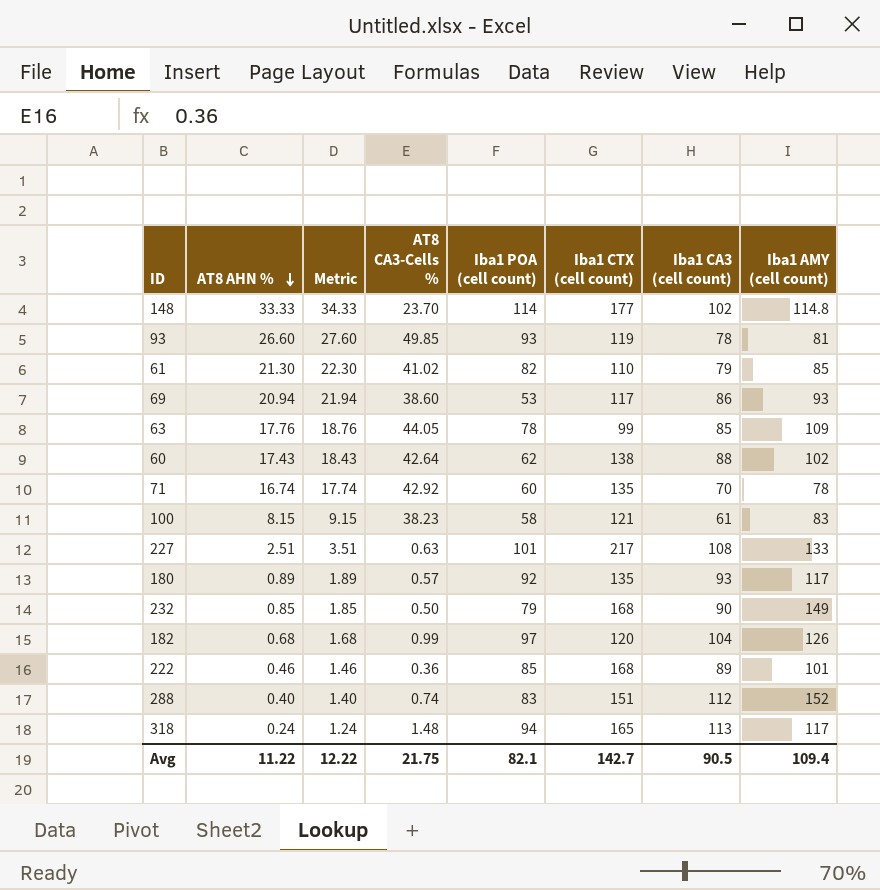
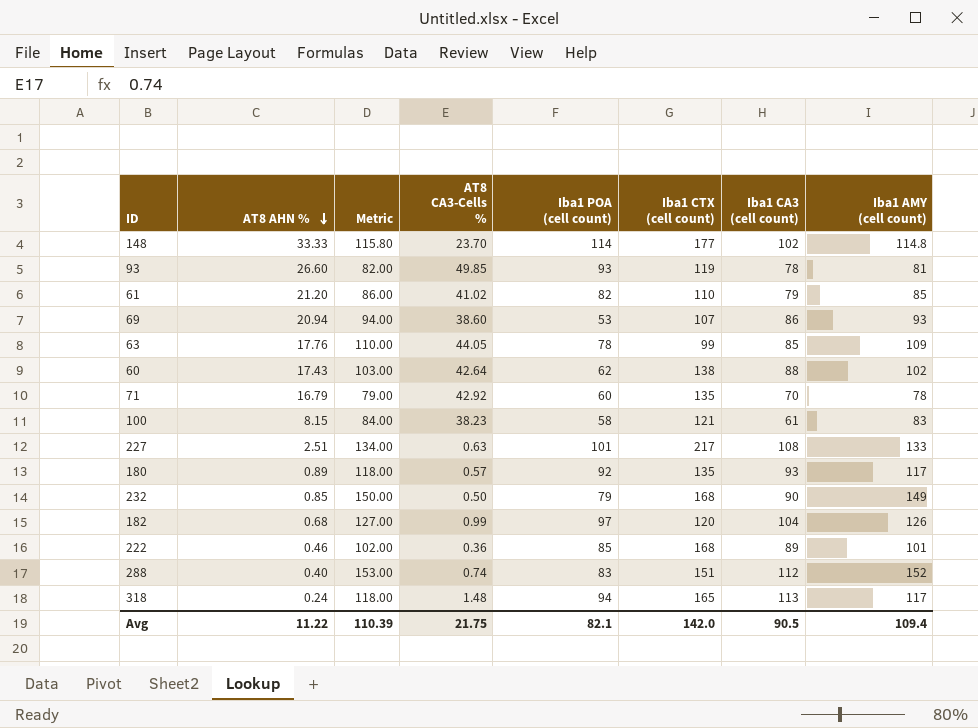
column Metric | formula: [AT8 AHN %] + 1 -> [Iba1 AMY (cell count)] + 1
61 | AT8 AHN %: 21.30 -> 21.20
69 | Iba1 CTX (cell count): 117 -> 107
71 | AT8 AHN %: 16.74 -> 16.79
Avg | Metric: 12.22 -> 110.39
Avg | Iba1 CTX (cell count): 142.7 -> 142.0

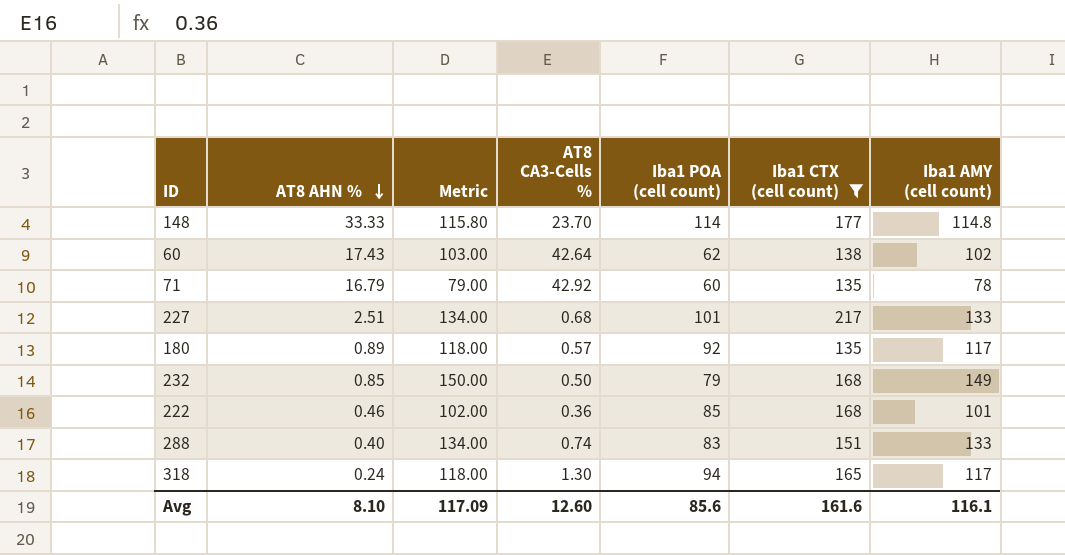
filter: none -> Iba1 CTX (cell count) >= 135
column Iba1 CA3 (cell count) | position: 7 -> none
227 | AT8 CA3-Cells %: 0.63 -> 0.68
288 | Metric: 153.00 -> 134.00
288 | Iba1 AMY (cell count): 152 -> 133
318 | AT8 CA3-Cells %: 1.48 -> 1.30
Avg | AT8 AHN %: 11.22 -> 8.10
Avg | Metric: 110.39 -> 117.09
Avg | AT8 CA3-Cells %: 21.75 -> 12.60
Avg | Iba1 POA (cell count): 82.1 -> 85.6
Avg | Iba1 CTX (cell count): 142.0 -> 161.6
Avg | Iba1 AMY (cell count): 109.4 -> 116.1

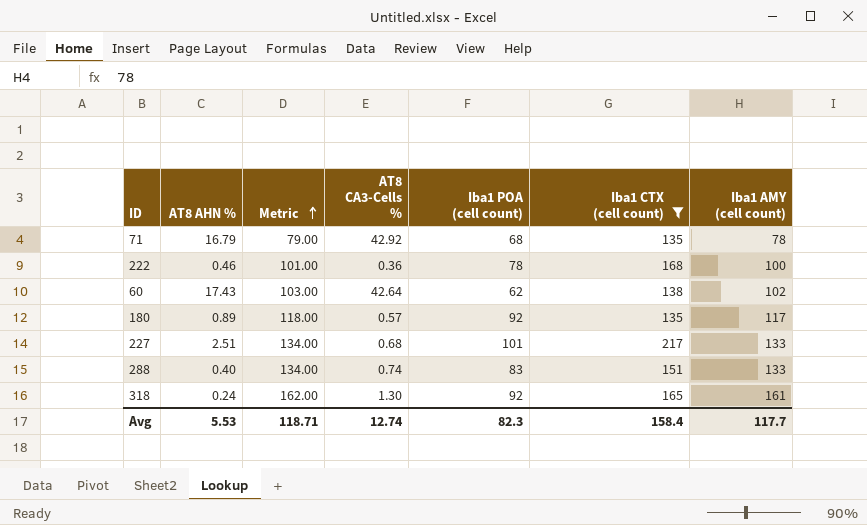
row order: AT8 AHN % descending -> Metric ascending
row 148: 33.33 | 115.80 | 23.70 | 114 | 177 | 114.8 -> none
row 232: 0.85 | 150.00 | 0.50 | 79 | 168 | 149 -> none
71 | Iba1 POA (cell count): 60 -> 68
222 | Metric: 102.00 -> 101.00
222 | Iba1 POA (cell count): 85 -> 78
222 | Iba1 AMY (cell count): 101 -> 100
318 | Metric: 118.00 -> 162.00
318 | Iba1 POA (cell count): 94 -> 92
318 | Iba1 AMY (cell count): 117 -> 161
Avg | AT8 AHN %: 8.10 -> 5.53
Avg | Metric: 117.09 -> 118.71
Avg | AT8 CA3-Cells %: 12.60 -> 12.74
Avg | Iba1 POA (cell count): 85.6 -> 82.3
Avg | Iba1 CTX (cell count): 161.6 -> 158.4
Avg | Iba1 AMY (cell count): 116.1 -> 117.7

